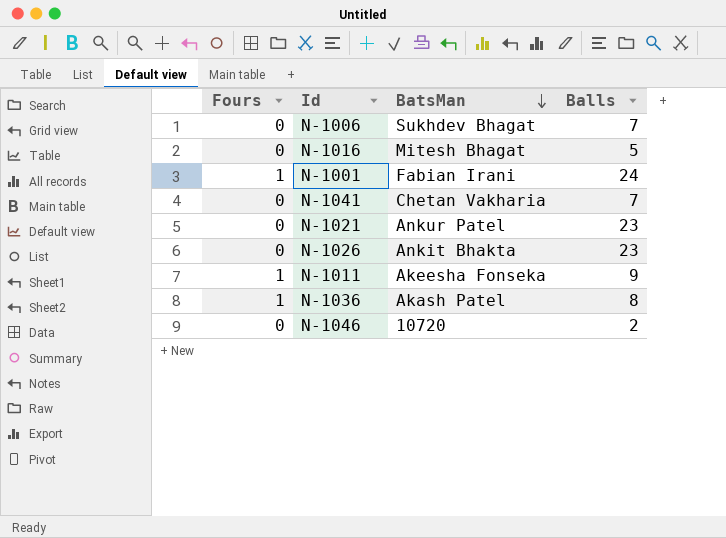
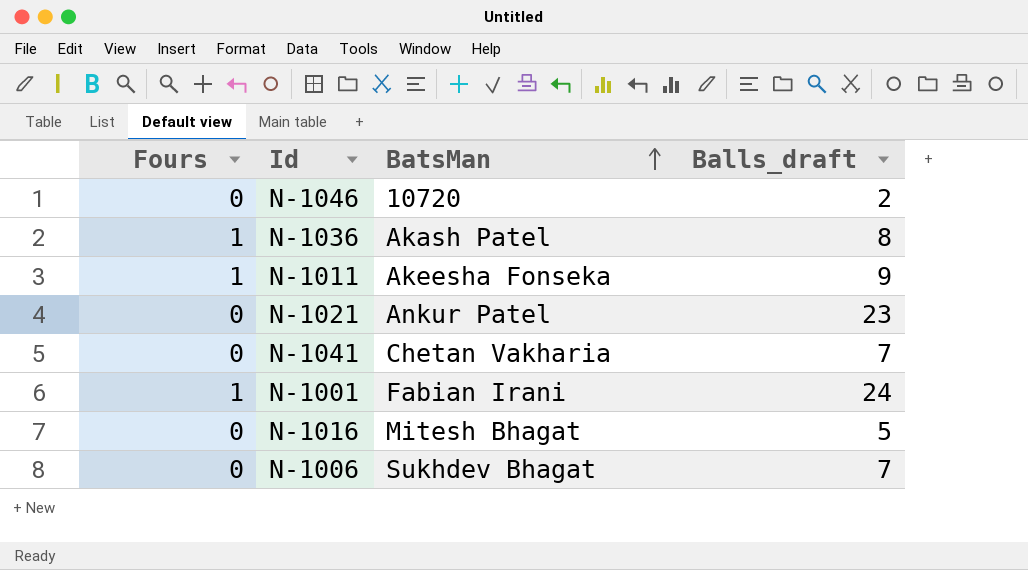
row order: BatsMan descending -> BatsMan ascending
column name: Balls -> Balls_draft
row N-1026: 0 | Ankit Bhakta | 23 -> none

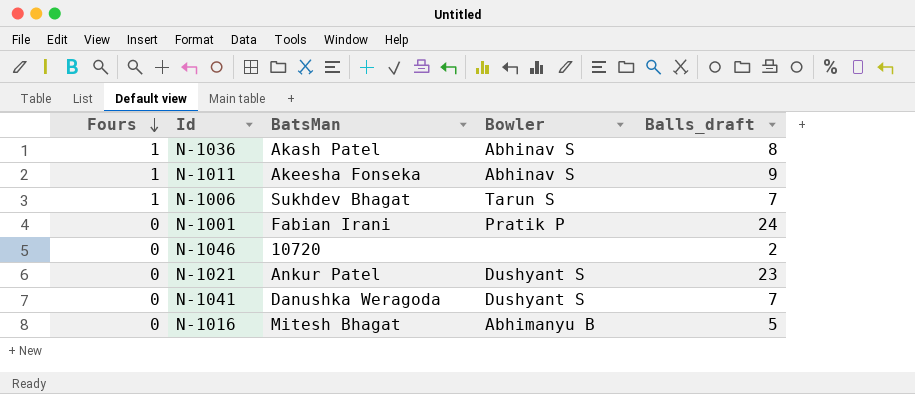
row order: BatsMan ascending -> Fours descending
column Bowler | position: none -> 4
N-1006 | Fours: 0 -> 1
N-1001 | Fours: 1 -> 0
N-1041 | BatsMan: Chetan Vakharia -> Danushka Weragoda

